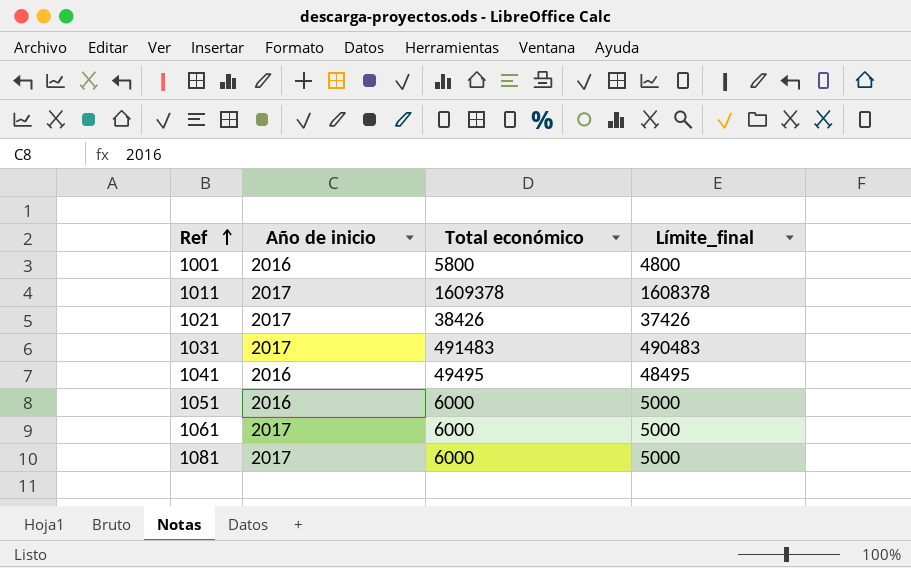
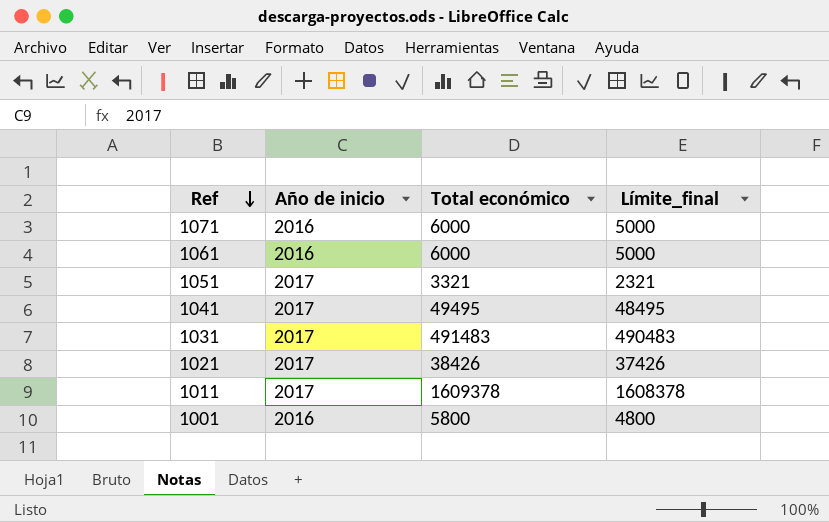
row order: Ref ascending -> Ref descending
row 1081: 2017 | 6000 | 5000 -> none
row 1071: none -> 2016 | 6000 | 5000
1061 | Año de inicio: 2017 -> 2016
1051 | Año de inicio: 2016 -> 2017
1051 | Total económico: 6000 -> 3321
1051 | Límite_final: 5000 -> 2321
1041 | Año de inicio: 2016 -> 2017

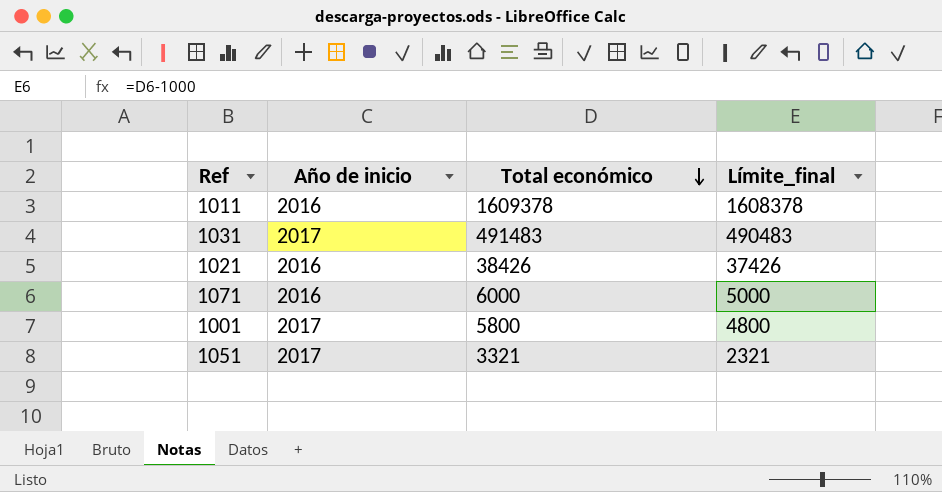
row order: Ref descending -> Total económico descending
row 1061: 2016 | 6000 | 5000 -> none
row 1041: 2017 | 49495 | 48495 -> none
1011 | Año de inicio: 2017 -> 2016
1021 | Año de inicio: 2017 -> 2016
1001 | Año de inicio: 2016 -> 2017

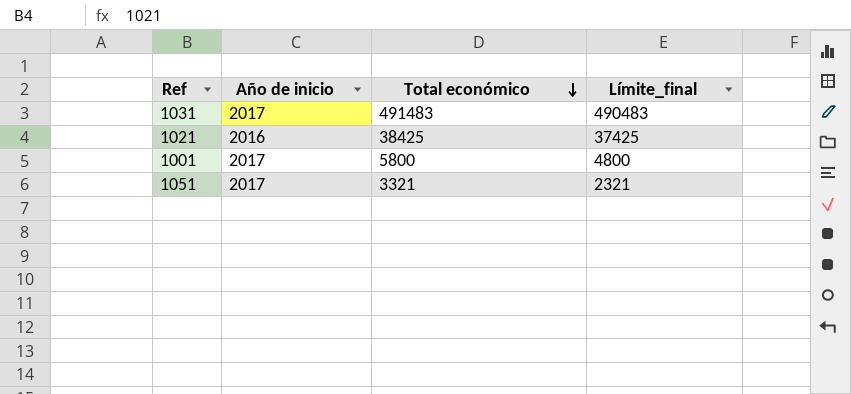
row 1011: 2016 | 1609378 | 1608378 -> none
row 1071: 2016 | 6000 | 5000 -> none
1021 | Total económico: 38426 -> 38425
1021 | Límite_final: 37426 -> 37425

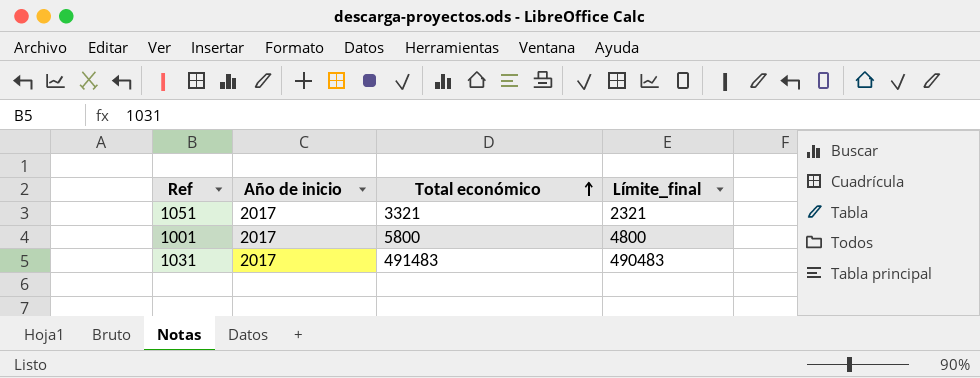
row order: Total económico descending -> Total económico ascending
row 1021: 2016 | 38425 | 37425 -> none

